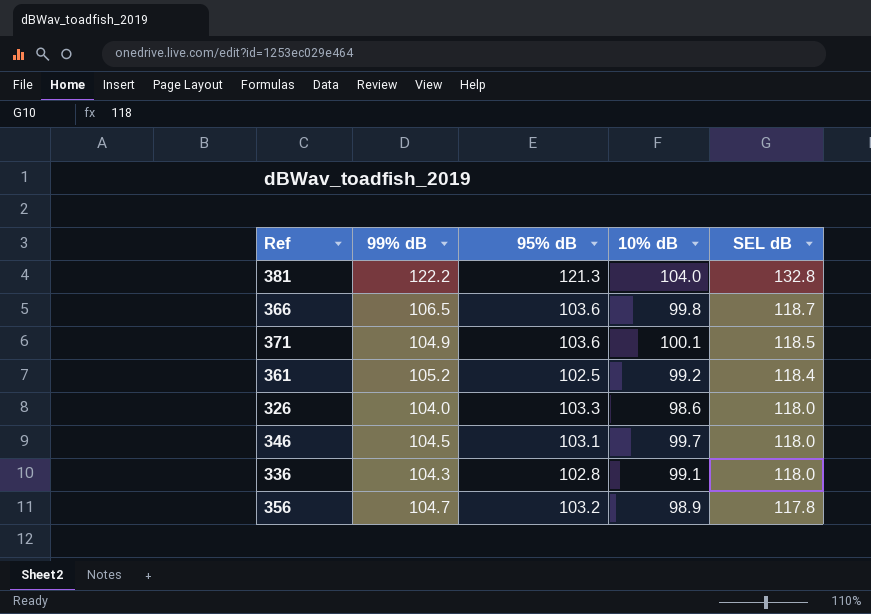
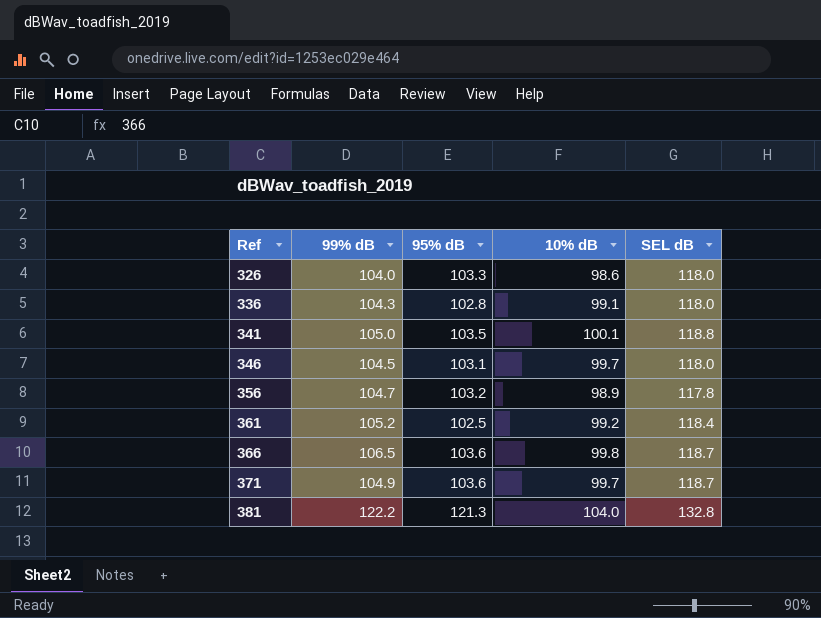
row order: SEL dB descending -> Ref ascending
row 341: none -> 105.0 | 103.5 | 100.1 | 118.8
371 | 10% dB: 100.1 -> 99.7
371 | SEL dB: 118.5 -> 118.7

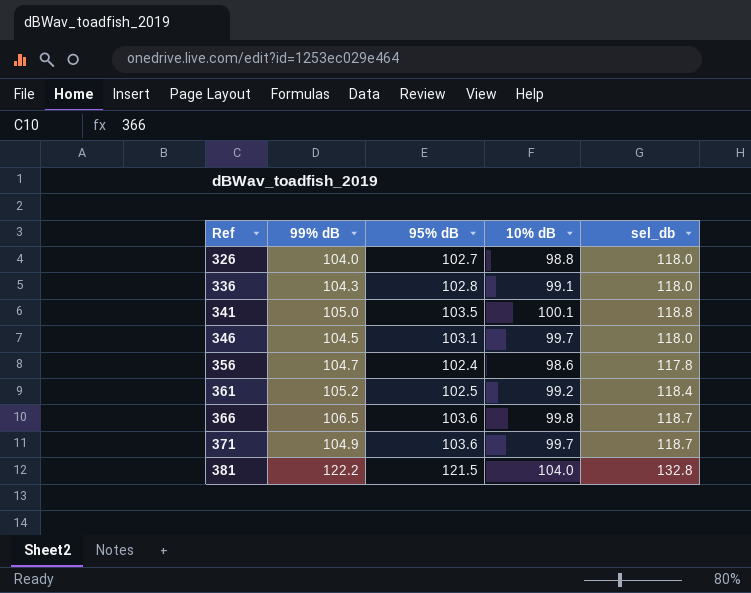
column name: SEL dB -> sel_db
326 | 95% dB: 103.3 -> 102.7
326 | 10% dB: 98.6 -> 98.8
356 | 95% dB: 103.2 -> 102.4
356 | 10% dB: 98.9 -> 98.6
381 | 95% dB: 121.3 -> 121.5

